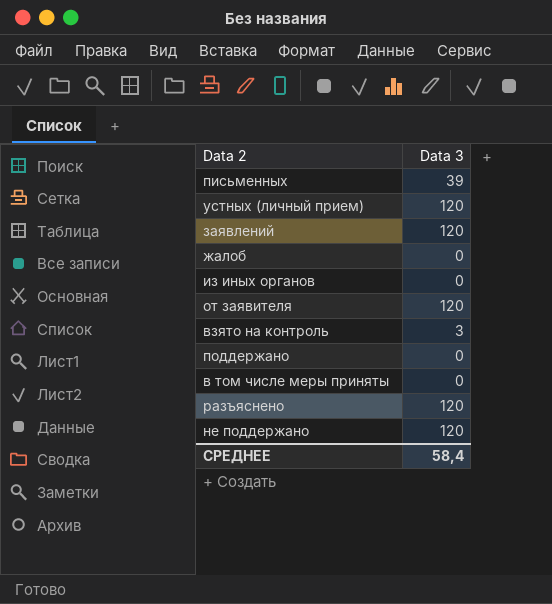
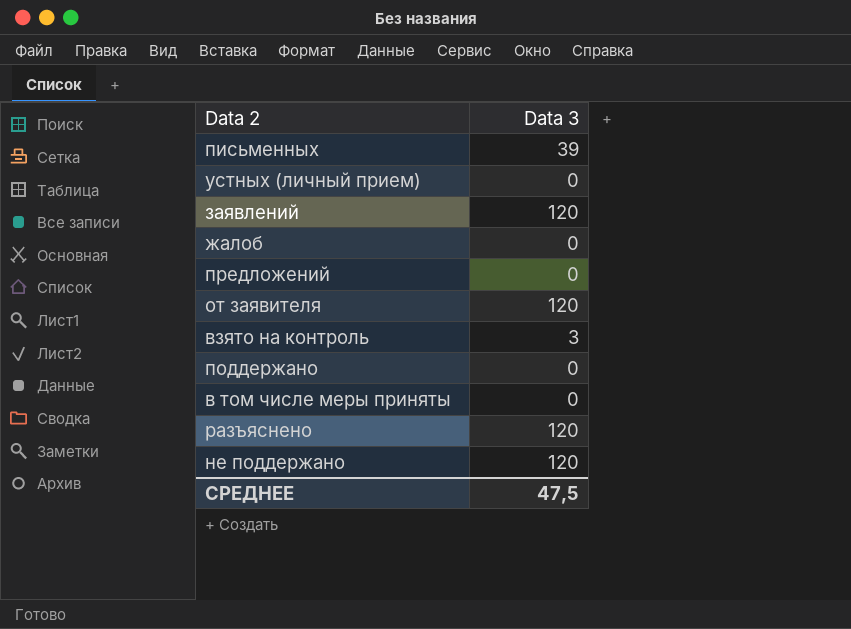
row из иных органов: 0 -> none
устных (личный прием) | Data 3: 120 -> 0
row предложений: none -> 0
СРЕДНЕЕ | Data 3: 58,4 -> 47,5

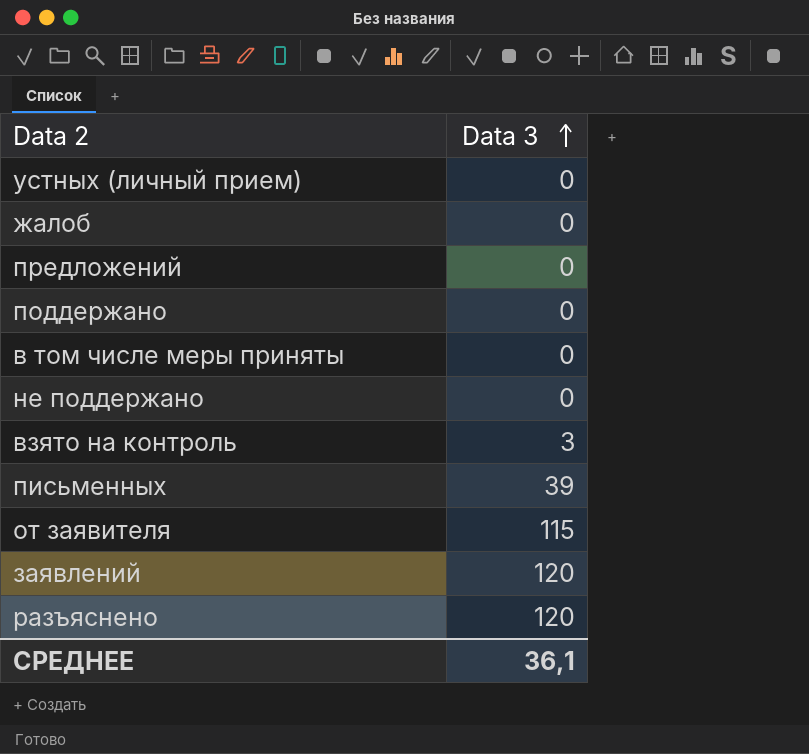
row order: none -> Data 3 ascending
не поддержано | Data 3: 120 -> 0
от заявителя | Data 3: 120 -> 115
СРЕДНЕЕ | Data 3: 47,5 -> 36,1

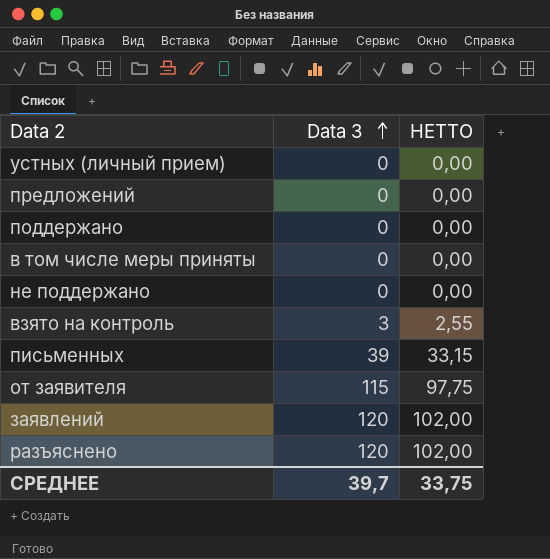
column НЕТТО | formula: none -> [Data 3] * 0,85
row жалоб: 0 -> none
СРЕДНЕЕ | Data 3: 36,1 -> 39,7

